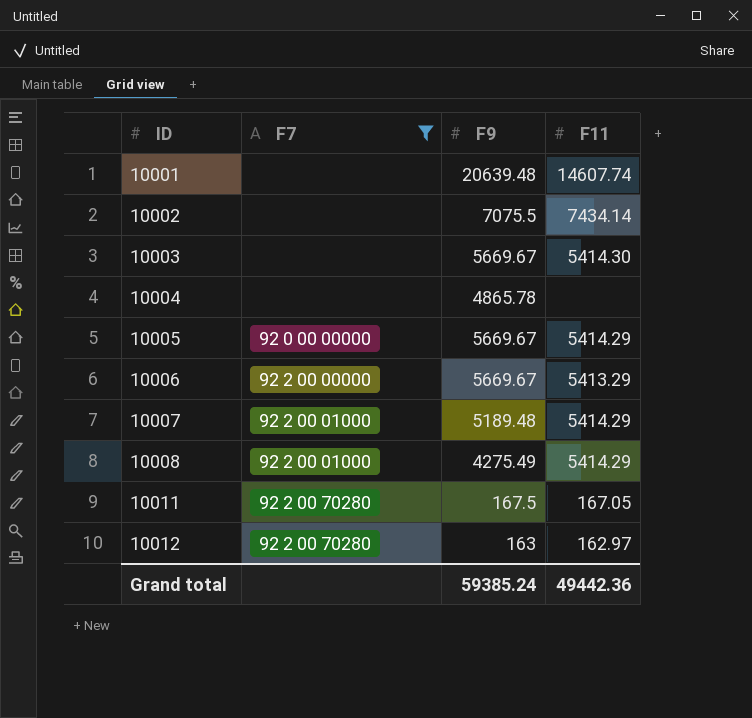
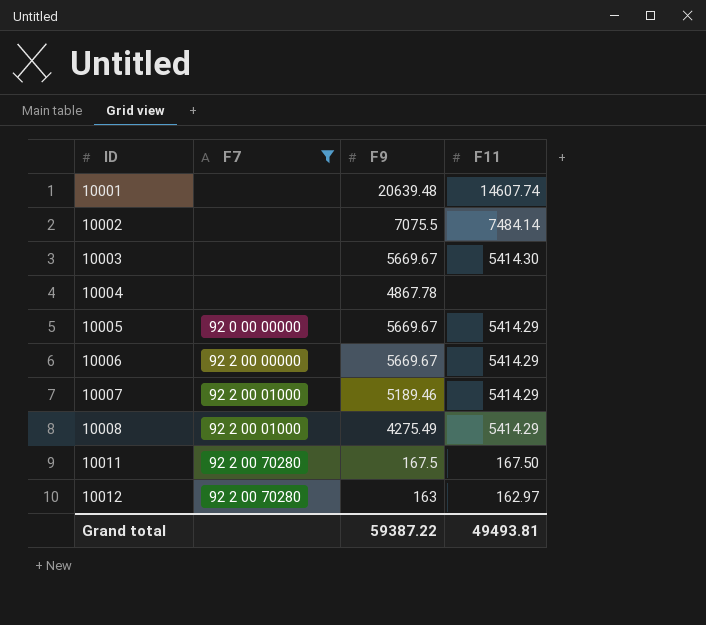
10002 | F11: 7434.14 -> 7484.14
10004 | F9: 4865.78 -> 4867.78
10006 | F11: 5413.29 -> 5414.29
10007 | F9: 5189.48 -> 5189.46
10011 | F11: 167.05 -> 167.50
Grand total | F9: 59385.24 -> 59387.22
Grand total | F11: 49442.36 -> 49493.81

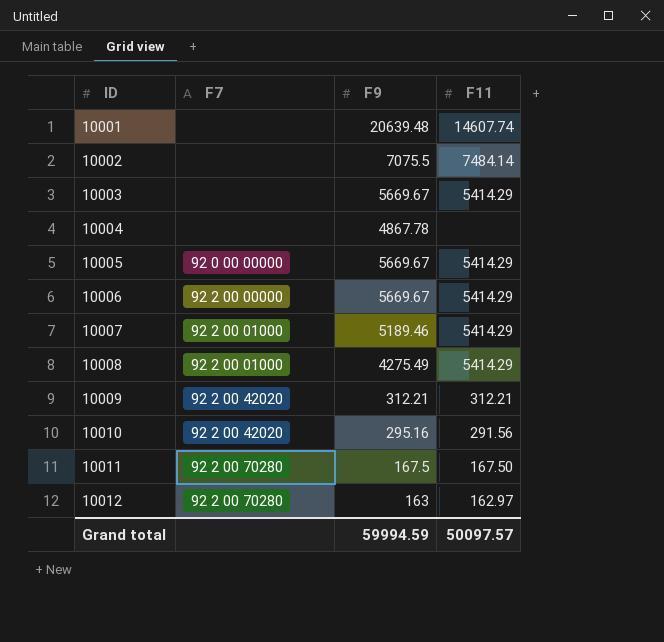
filter: F7 != 92 2 00 42020 -> none
10003 | F11: 5414.30 -> 5414.29
Grand total | F9: 59387.22 -> 59994.59
Grand total | F11: 49493.81 -> 50097.57

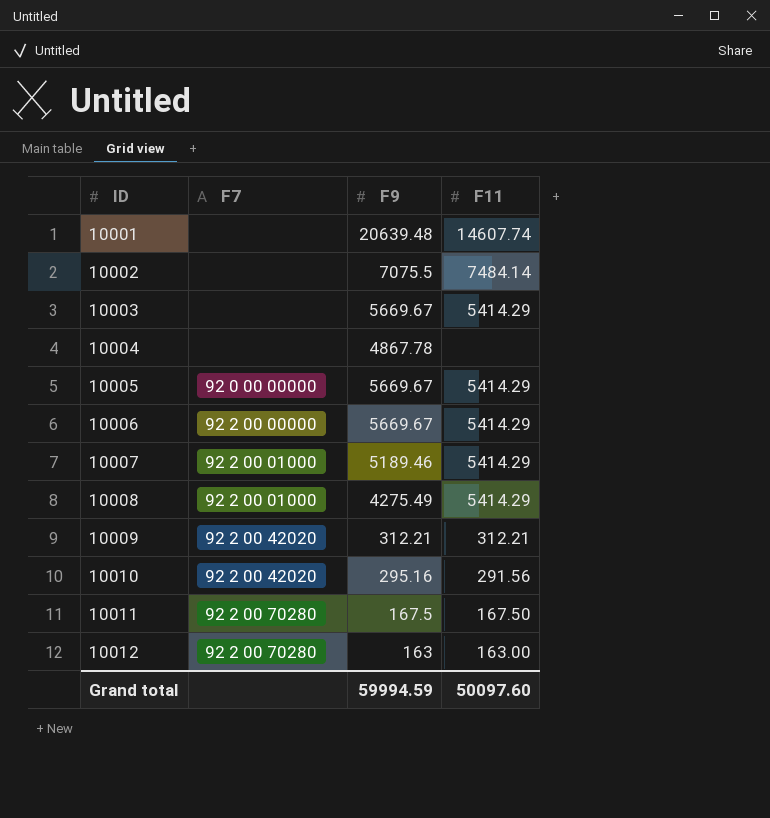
10012 | F11: 162.97 -> 163.00
Grand total | F11: 50097.57 -> 50097.60

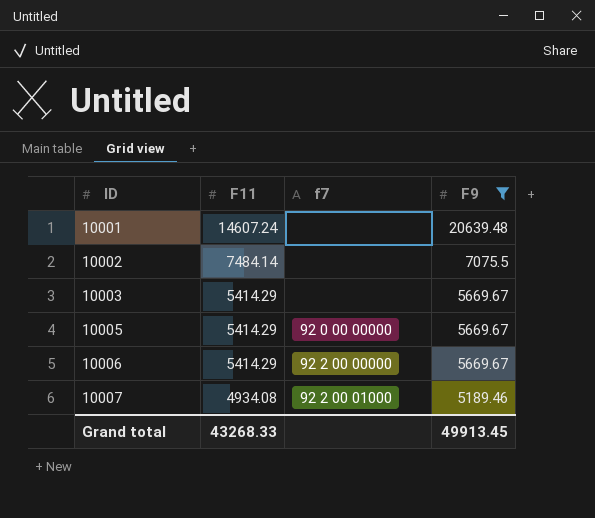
filter: none -> F9 >= 5189.46
column F11 | position: 4 -> 2
column name: F7 -> f7
10001 | F11: 14607.74 -> 14607.24
10007 | F11: 5414.29 -> 4934.08
Grand total | F11: 50097.60 -> 43268.33
Grand total | F9: 59994.59 -> 49913.45

